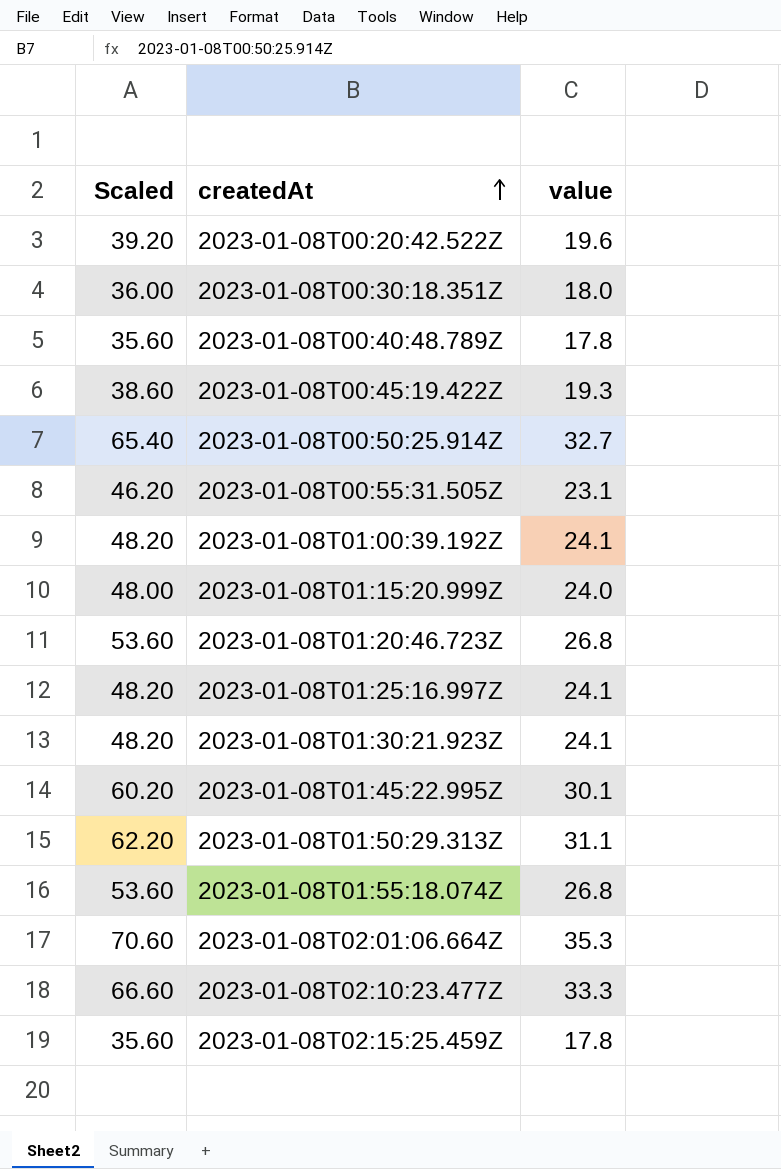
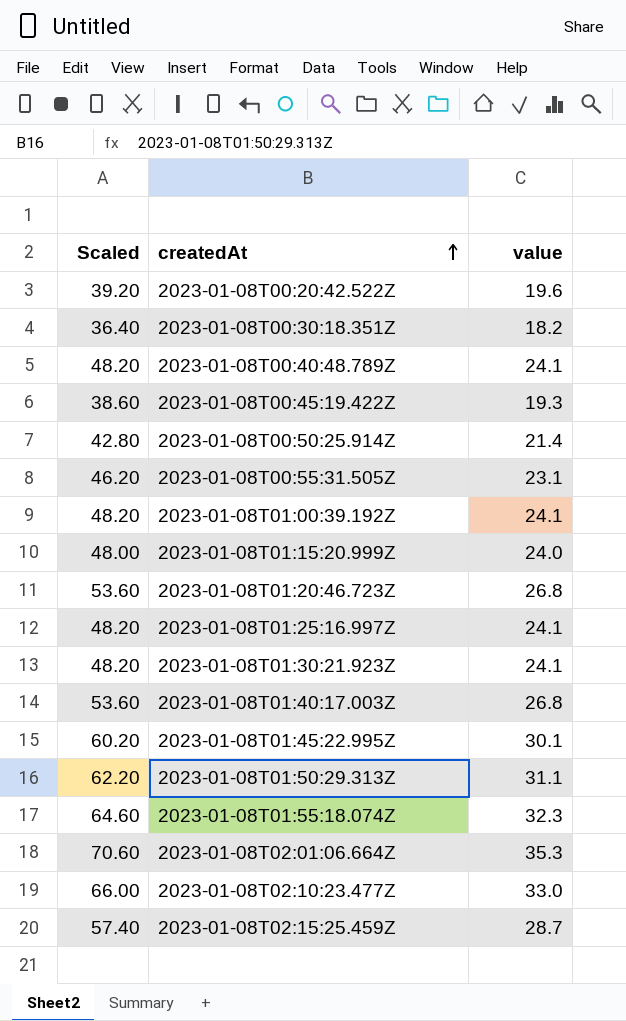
2023-01-08T00:30:18.351Z | Scaled: 36.00 -> 36.40
2023-01-08T00:30:18.351Z | value: 18.0 -> 18.2
2023-01-08T00:40:48.789Z | Scaled: 35.60 -> 48.20
2023-01-08T00:40:48.789Z | value: 17.8 -> 24.1
2023-01-08T00:50:25.914Z | Scaled: 65.40 -> 42.80
2023-01-08T00:50:25.914Z | value: 32.7 -> 21.4
row 2023-01-08T01:40:17.003Z: none -> 53.60 | 26.8
2023-01-08T01:55:18.074Z | Scaled: 53.60 -> 64.60
2023-01-08T01:55:18.074Z | value: 26.8 -> 32.3
2023-01-08T02:10:23.477Z | Scaled: 66.60 -> 66.00
2023-01-08T02:10:23.477Z | value: 33.3 -> 33.0
2023-01-08T02:15:25.459Z | Scaled: 35.60 -> 57.40
2023-01-08T02:15:25.459Z | value: 17.8 -> 28.7

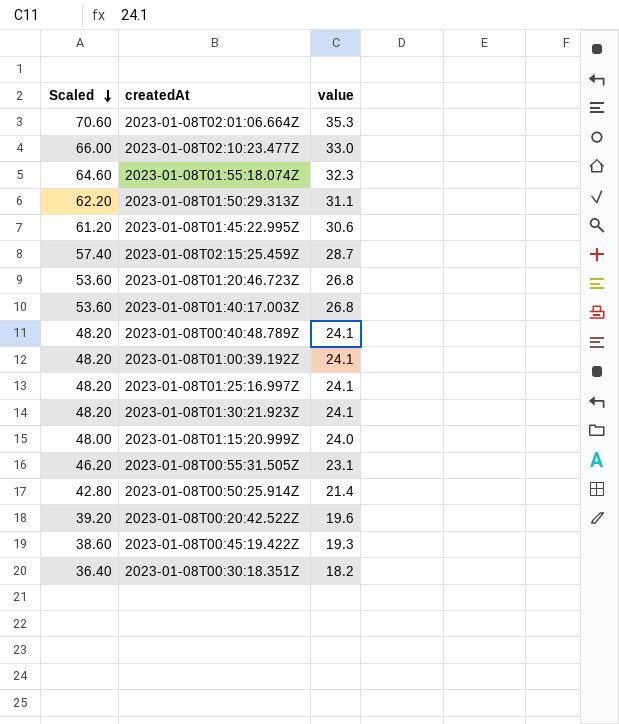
row order: createdAt ascending -> Scaled descending
2023-01-08T01:45:22.995Z | Scaled: 60.20 -> 61.20
2023-01-08T01:45:22.995Z | value: 30.1 -> 30.6

